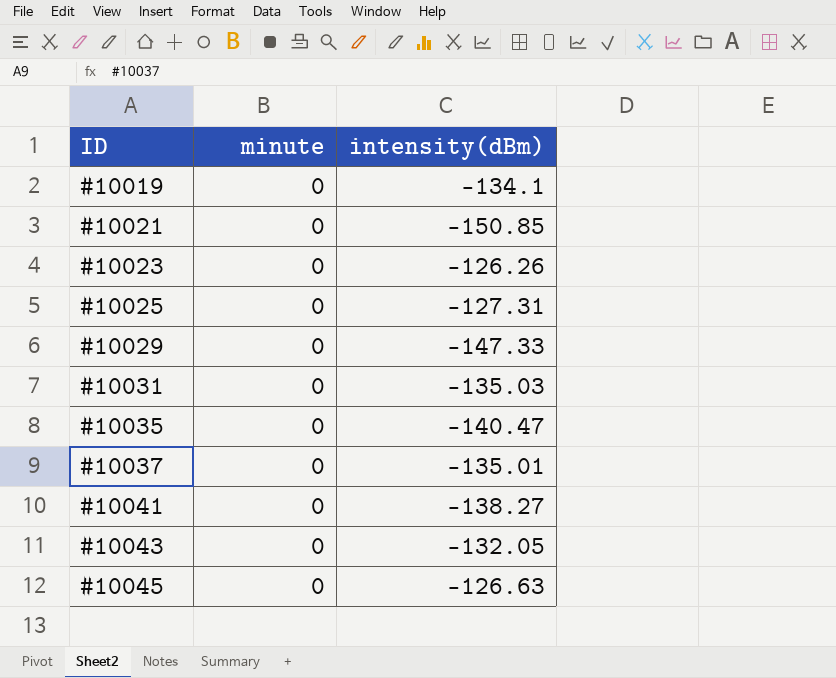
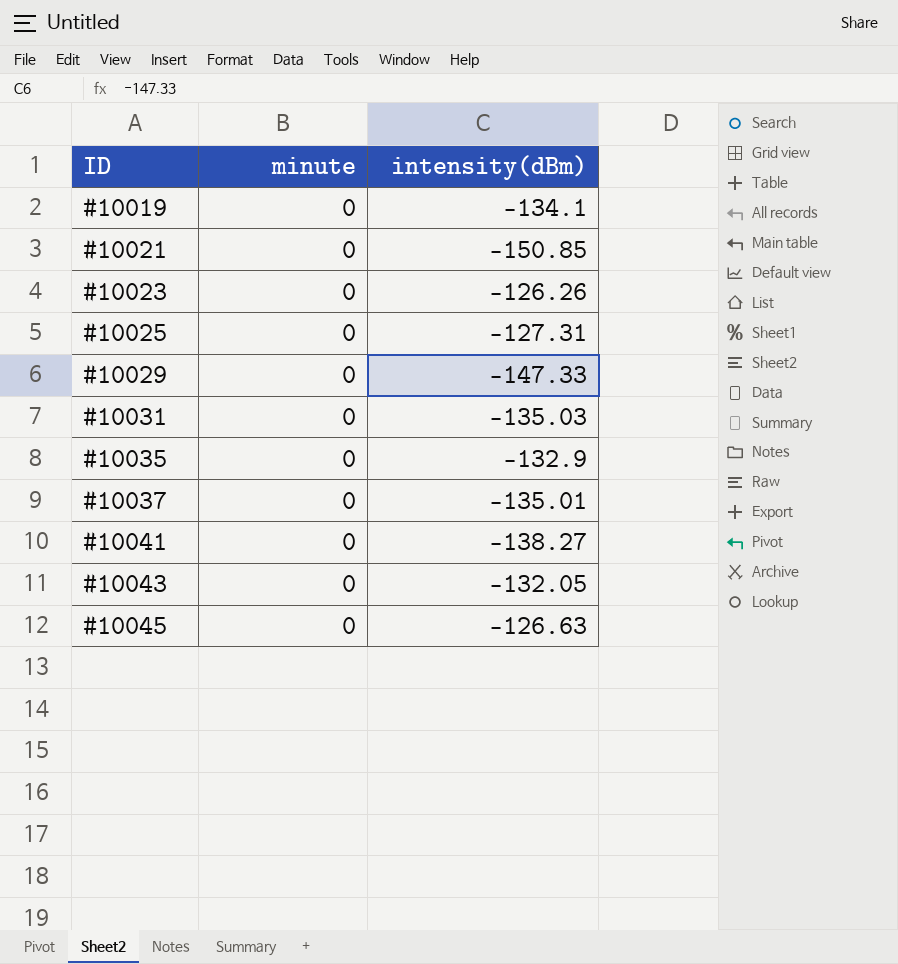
#10035 | intensity(dBm): -140.47 -> -132.9

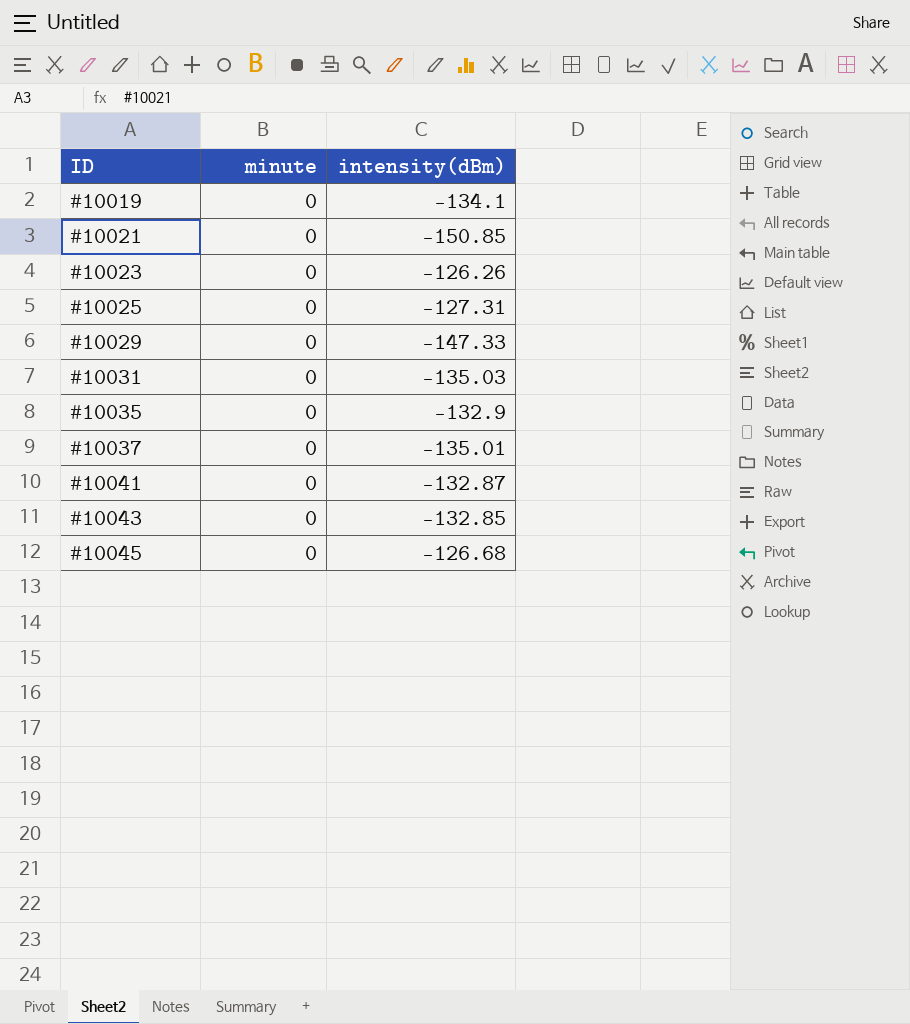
#10041 | intensity(dBm): -138.27 -> -132.87
#10043 | intensity(dBm): -132.05 -> -132.85
#10045 | intensity(dBm): -126.63 -> -126.68

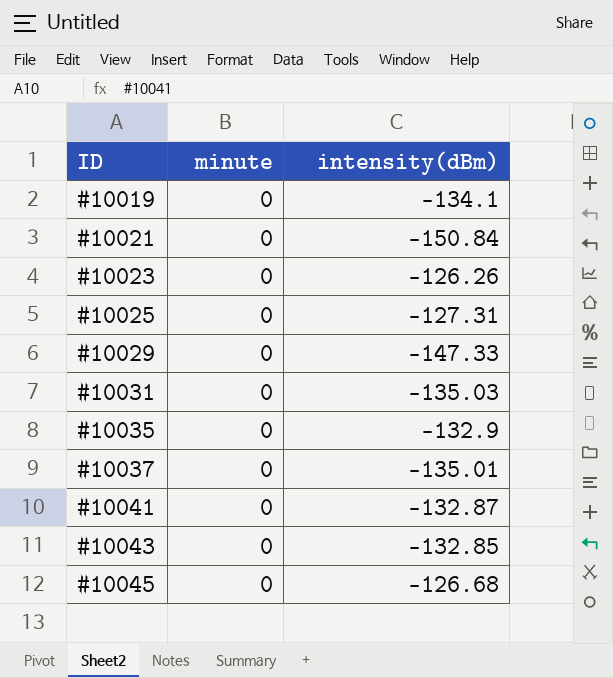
#10021 | intensity(dBm): -150.85 -> -150.84

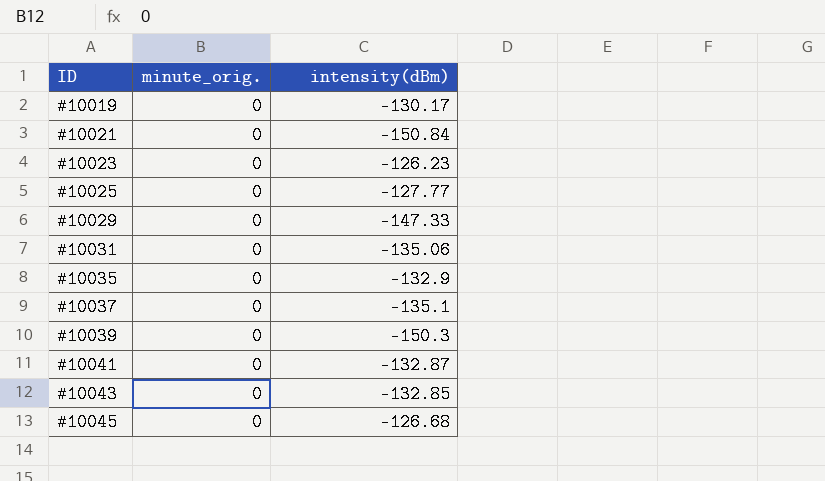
column name: minute -> minute_orig.
#10019 | intensity(dBm): -134.1 -> -130.17
#10023 | intensity(dBm): -126.26 -> -126.23
#10025 | intensity(dBm): -127.31 -> -127.77
#10031 | intensity(dBm): -135.03 -> -135.06
#10037 | intensity(dBm): -135.01 -> -135.1
row #10039: none -> 0 | -150.3

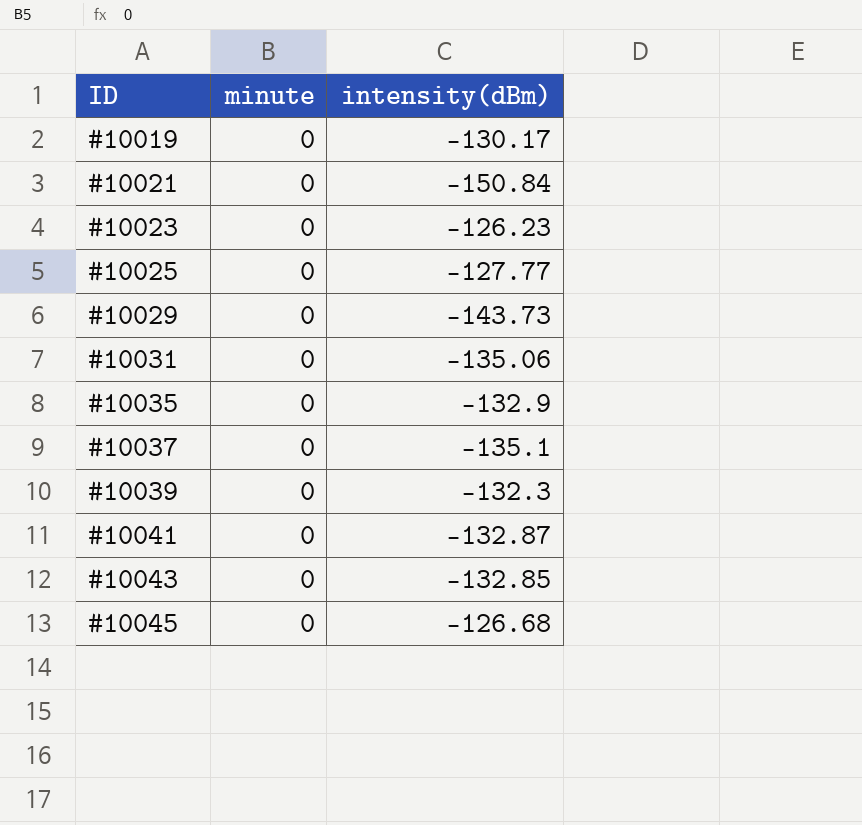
column name: minute_orig. -> minute
#10029 | intensity(dBm): -147.33 -> -143.73
#10039 | intensity(dBm): -150.3 -> -132.3

